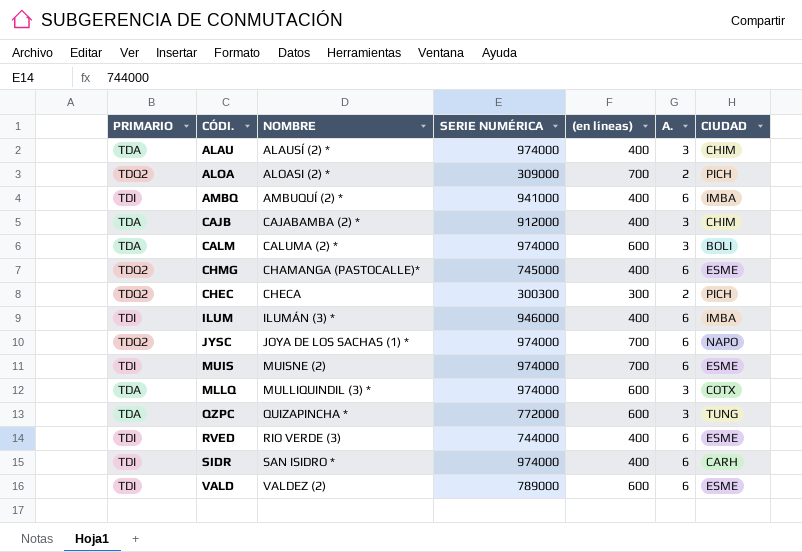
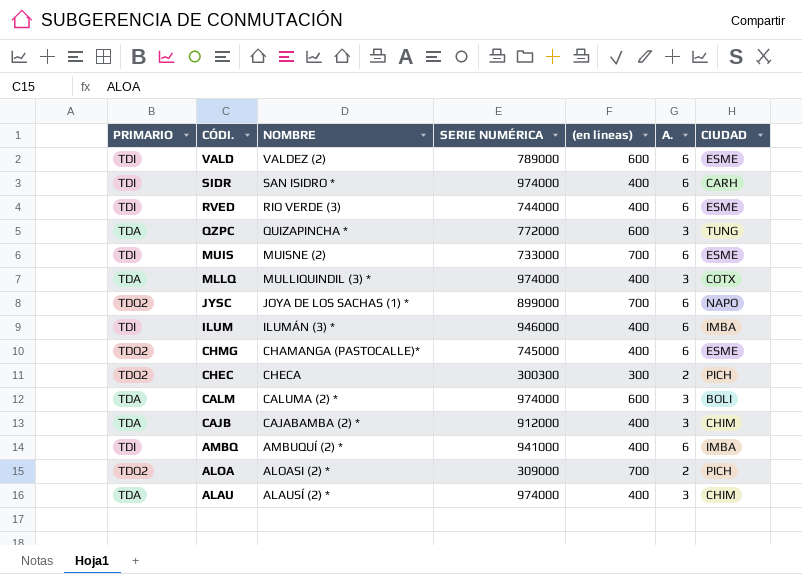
row order: NOMBRE ascending -> CÓDI. descending
MUIS | SERIE NUMÉRICA: 974000 -> 733000
MLLQ | (en líneas): 600 -> 400
JYSC | SERIE NUMÉRICA: 974000 -> 899000

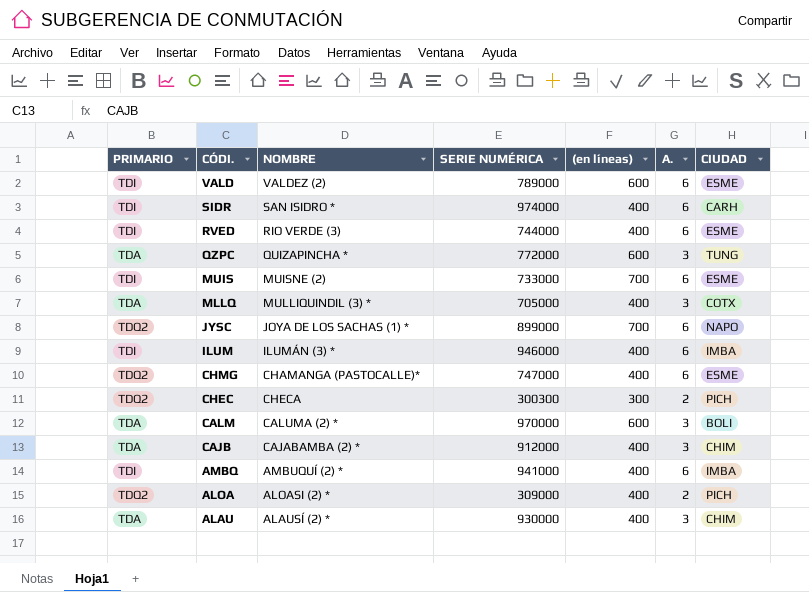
MLLQ | SERIE NUMÉRICA: 974000 -> 705000
CHMG | SERIE NUMÉRICA: 745000 -> 747000
CALM | SERIE NUMÉRICA: 974000 -> 970000
ALOA | (en líneas): 700 -> 400
ALAU | SERIE NUMÉRICA: 974000 -> 930000

